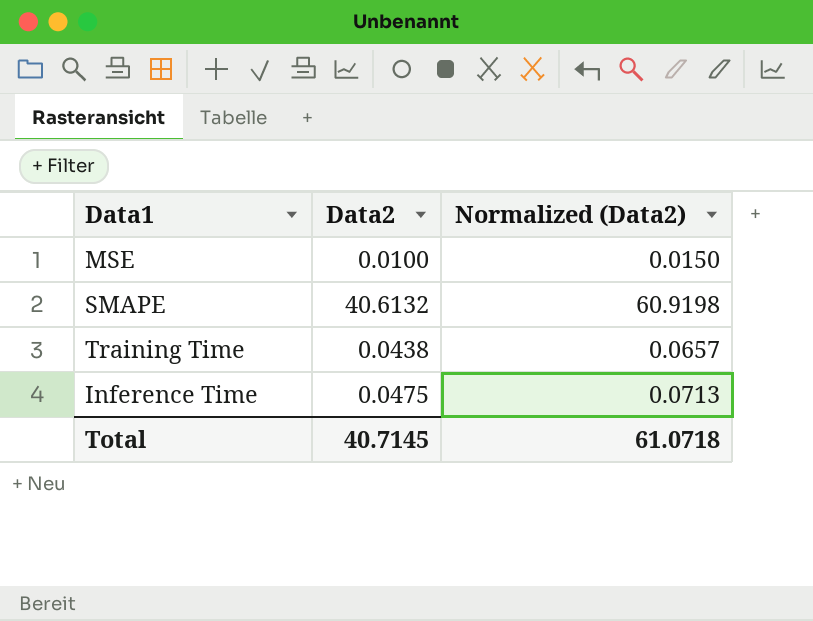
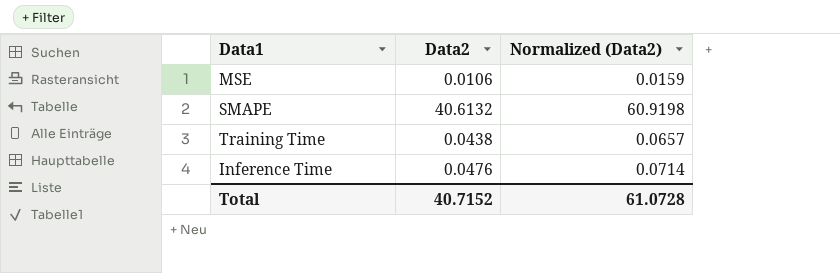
MSE | Data2: 0.0100 -> 0.0106
MSE | Normalized (Data2): 0.0150 -> 0.0159
Inference Time | Data2: 0.0475 -> 0.0476
Inference Time | Normalized (Data2): 0.0713 -> 0.0714
Total | Data2: 40.7145 -> 40.7152
Total | Normalized (Data2): 61.0718 -> 61.0728

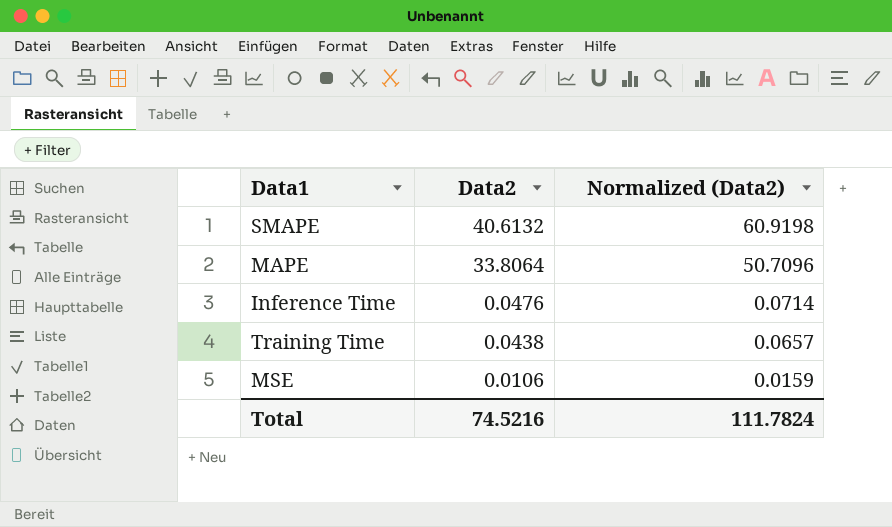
row order: none -> Data2 descending
row MAPE: none -> 33.8064 | 50.7096
Total | Data2: 40.7152 -> 74.5216
Total | Normalized (Data2): 61.0728 -> 111.7824

